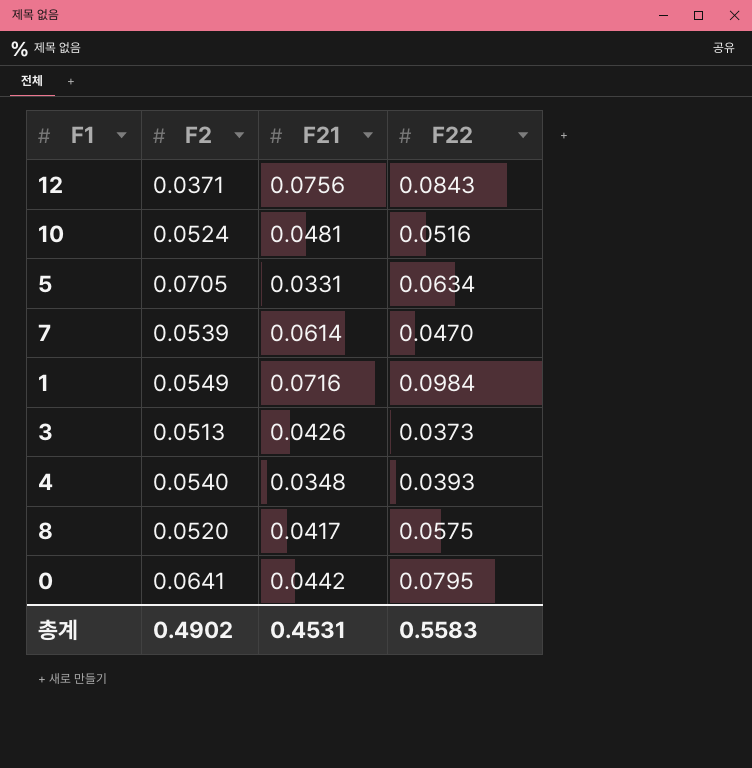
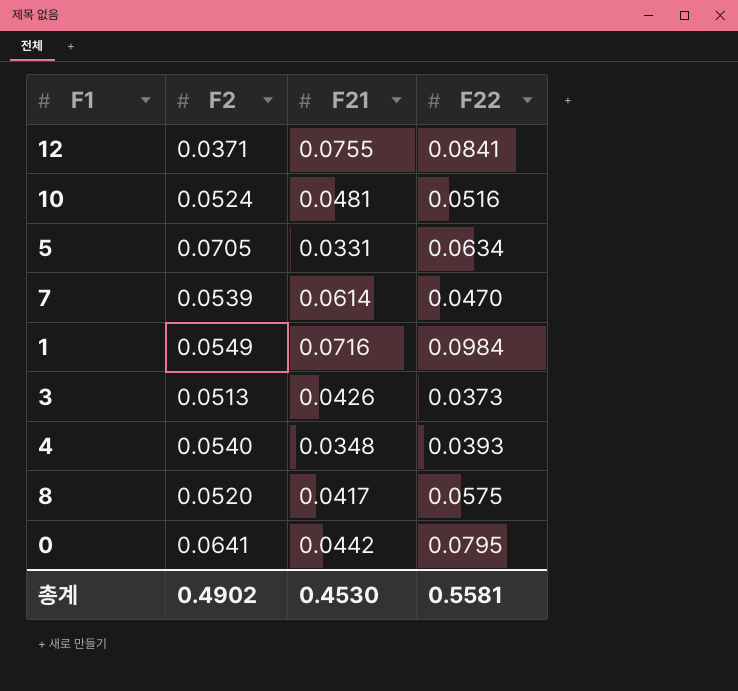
12 | F21: 0.0756 -> 0.0755
12 | F22: 0.0843 -> 0.0841
총계 | F21: 0.4531 -> 0.4530
총계 | F22: 0.5583 -> 0.5581

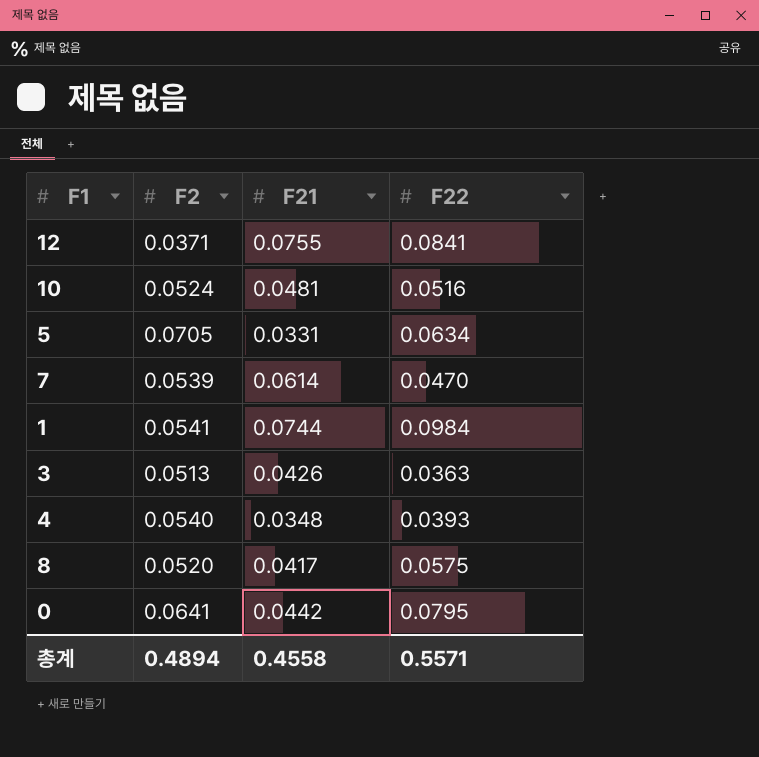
1 | F2: 0.0549 -> 0.0541
1 | F21: 0.0716 -> 0.0744
3 | F22: 0.0373 -> 0.0363
총계 | F2: 0.4902 -> 0.4894
총계 | F21: 0.4530 -> 0.4558
총계 | F22: 0.5581 -> 0.5571

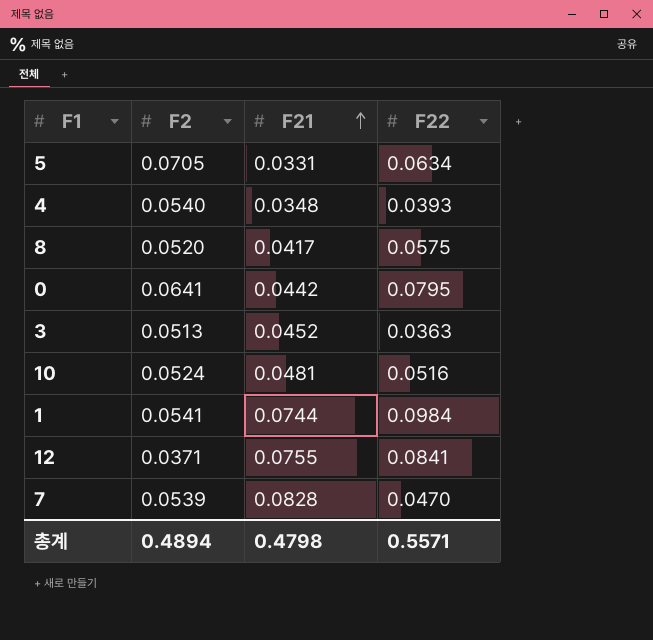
row order: none -> F21 ascending
3 | F21: 0.0426 -> 0.0452
7 | F21: 0.0614 -> 0.0828
총계 | F21: 0.4558 -> 0.4798

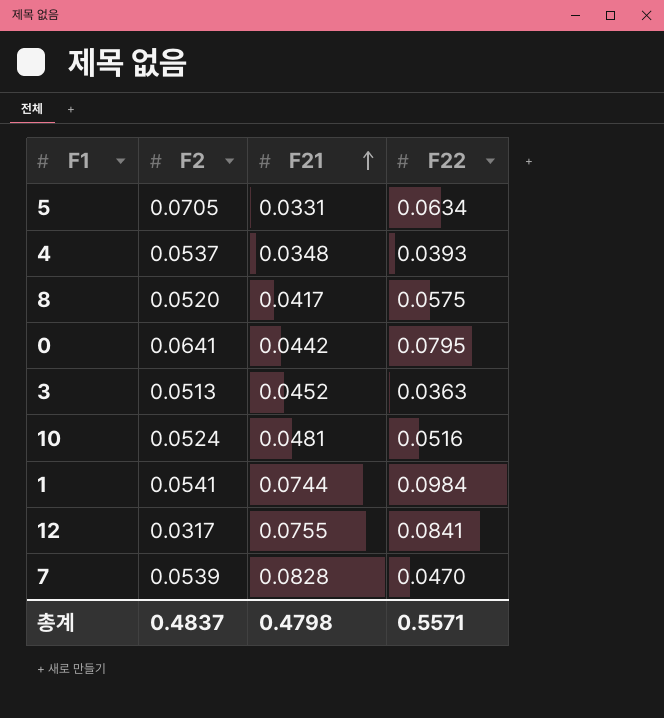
4 | F2: 0.0540 -> 0.0537
12 | F2: 0.0371 -> 0.0317
총계 | F2: 0.4894 -> 0.4837

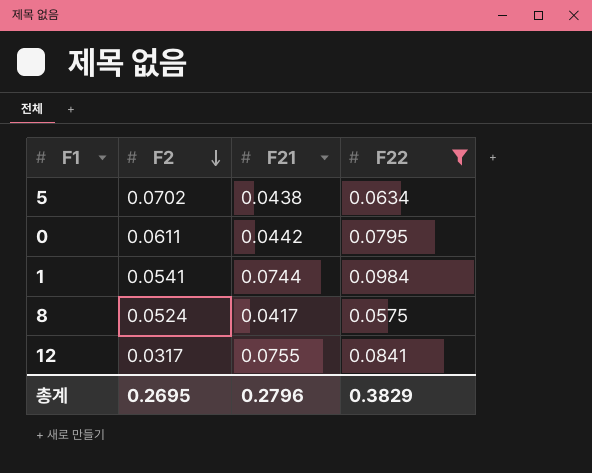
filter: none -> F22 >= 0.0575
row order: F21 ascending -> F2 descending
5 | F2: 0.0705 -> 0.0702
5 | F21: 0.0331 -> 0.0438
0 | F2: 0.0641 -> 0.0611
8 | F2: 0.0520 -> 0.0524
총계 | F2: 0.4837 -> 0.2695
총계 | F21: 0.4798 -> 0.2796
총계 | F22: 0.5571 -> 0.3829

